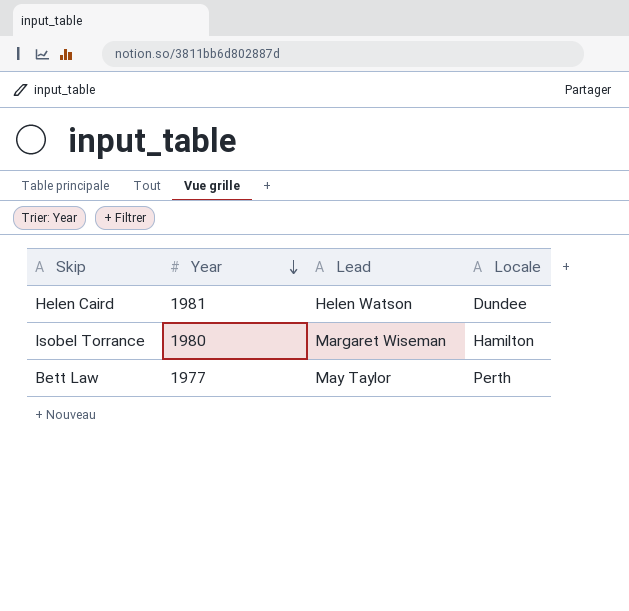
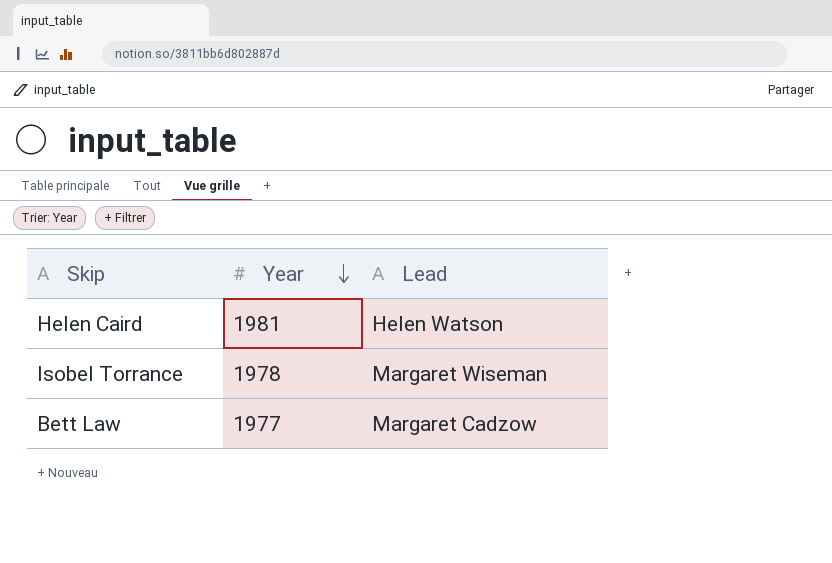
column Locale | position: 4 -> none
Isobel Torrance | Year: 1980 -> 1978
Bett Law | Lead: May Taylor -> Margaret Cadzow

